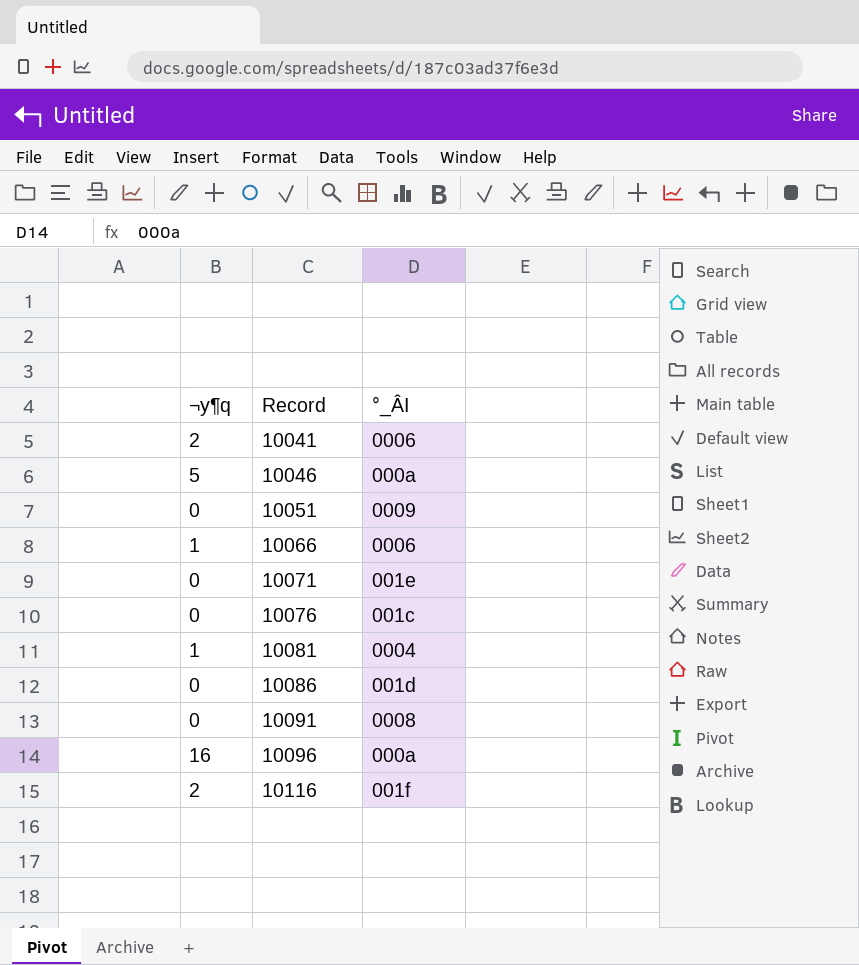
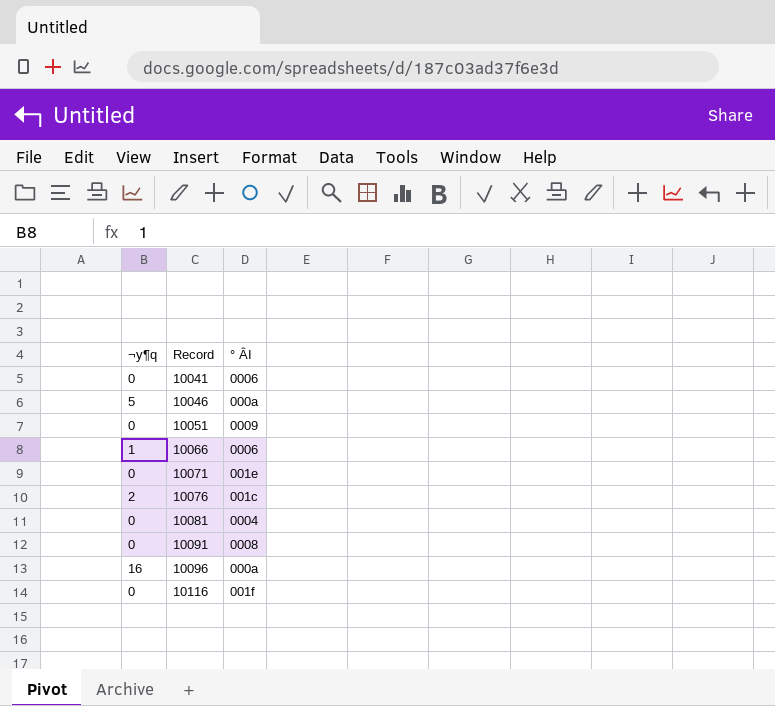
column name: °_ÂI -> ° ÂI
row 10086: 0 | 001d -> none
10041 | ¬y¶q: 2 -> 0
10076 | ¬y¶q: 0 -> 2
10081 | ¬y¶q: 1 -> 0
10116 | ¬y¶q: 2 -> 0

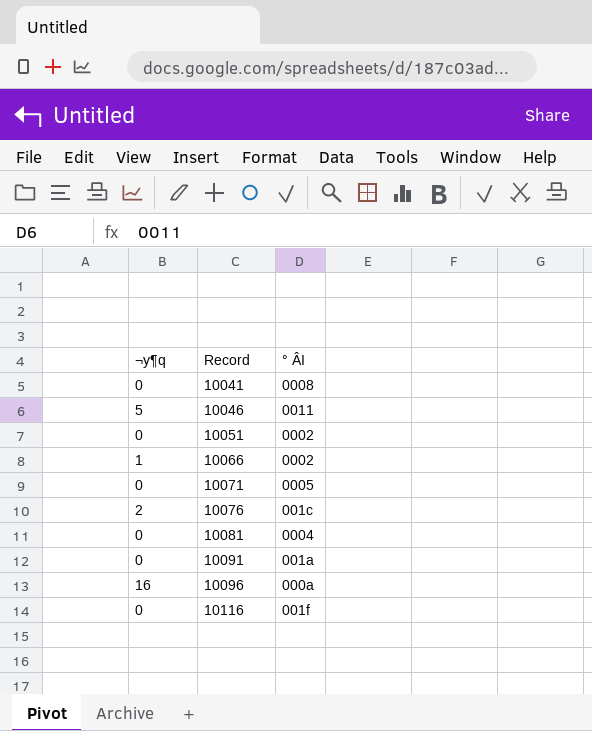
10041 | ° ÂI: 0006 -> 0008
10046 | ° ÂI: 000a -> 0011
10051 | ° ÂI: 0009 -> 0002
10066 | ° ÂI: 0006 -> 0002
10071 | ° ÂI: 001e -> 0005
10091 | ° ÂI: 0008 -> 001a

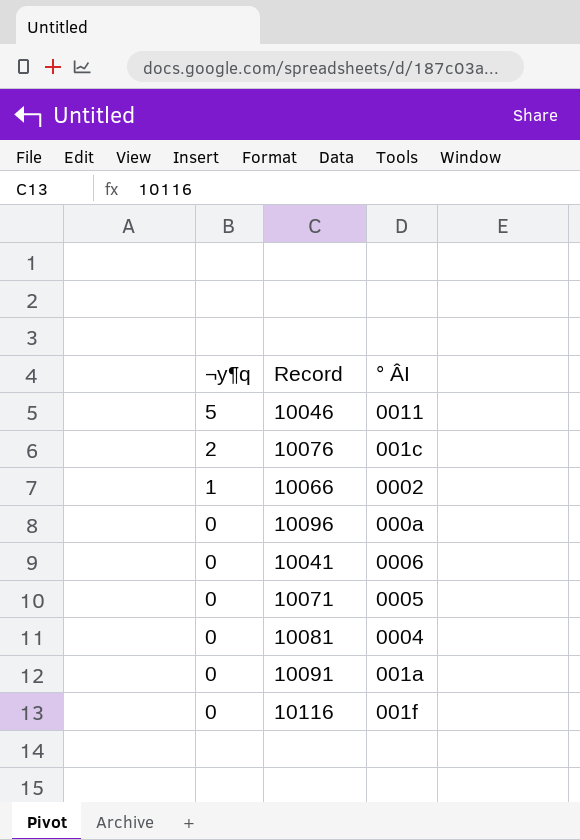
row order: Record ascending -> ¬y¶q descending
row 10051: 0 | 0002 -> none
10096 | ¬y¶q: 16 -> 0
10041 | ° ÂI: 0008 -> 0006

